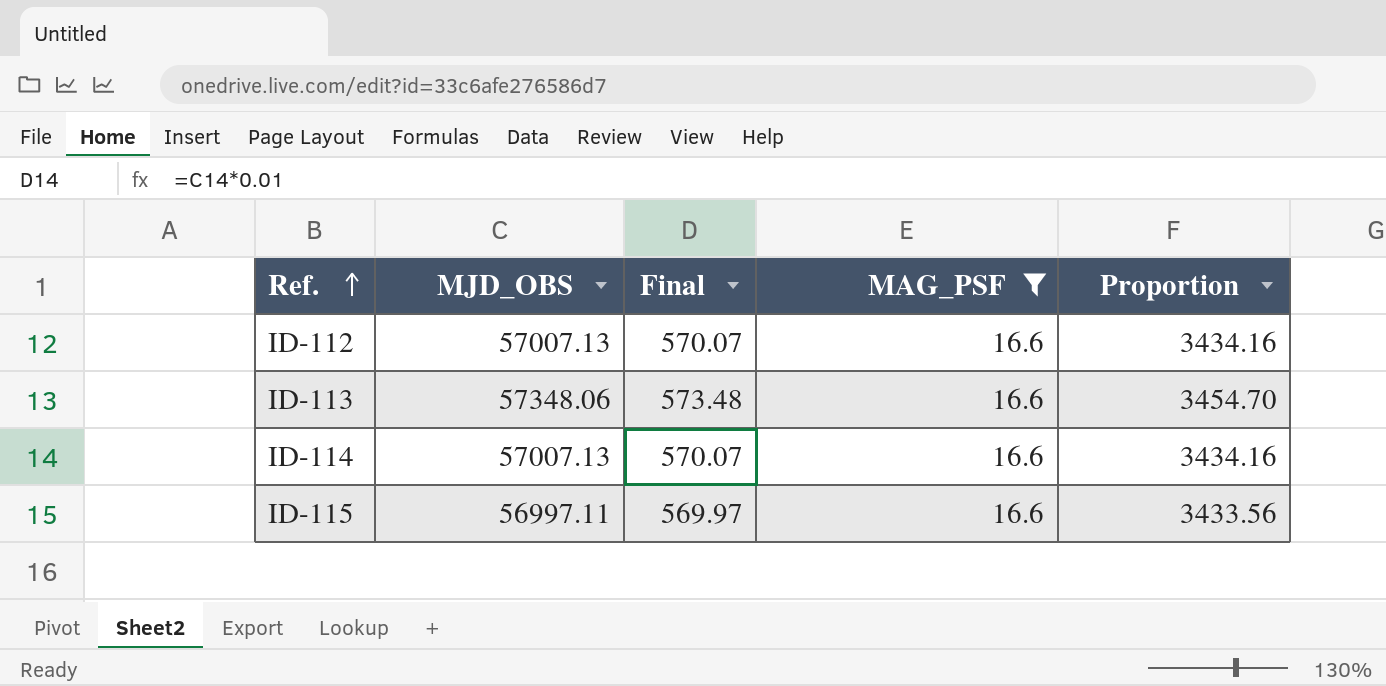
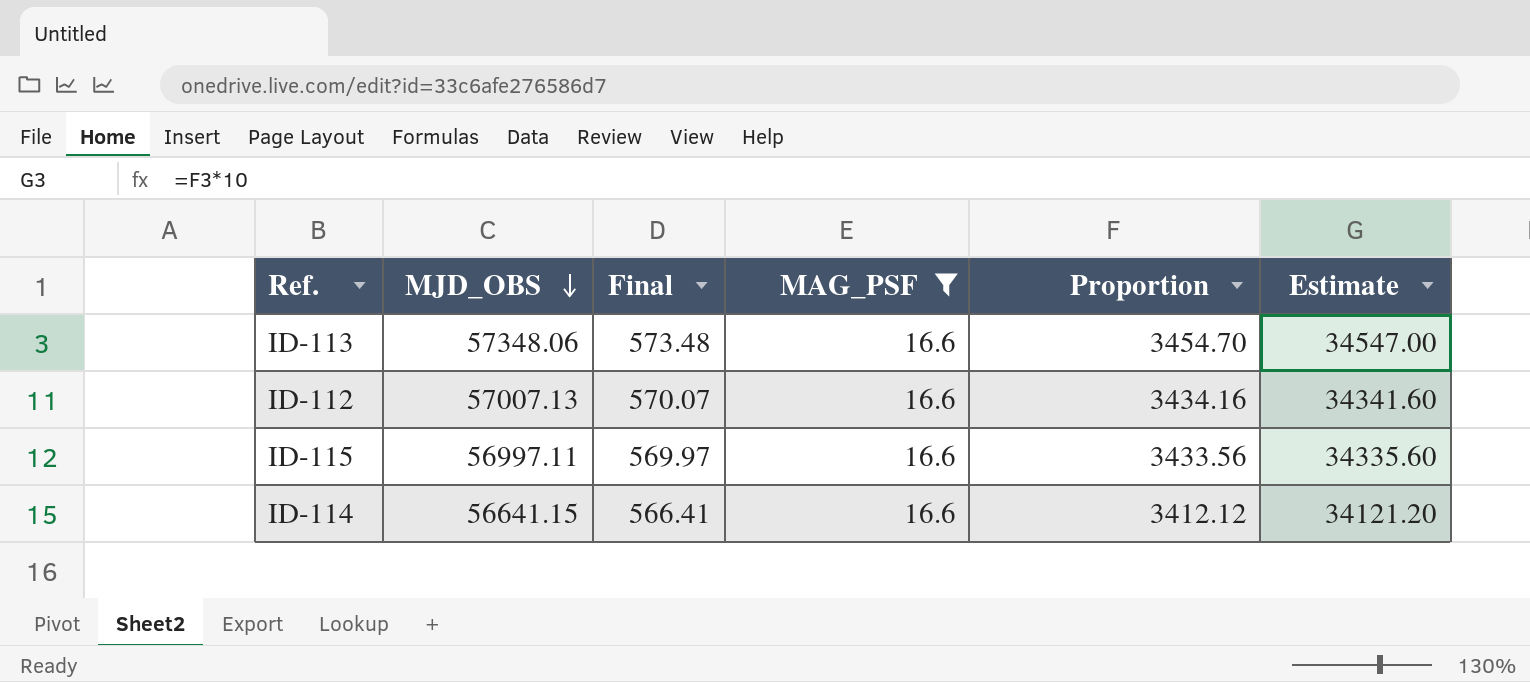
row order: Ref. ascending -> MJD_OBS descending
column Estimate | formula: none -> [Proportion] * 10
ID-114 | MJD_OBS: 57007.13 -> 56641.15
ID-114 | Final: 570.07 -> 566.41
ID-114 | Proportion: 3434.16 -> 3412.12

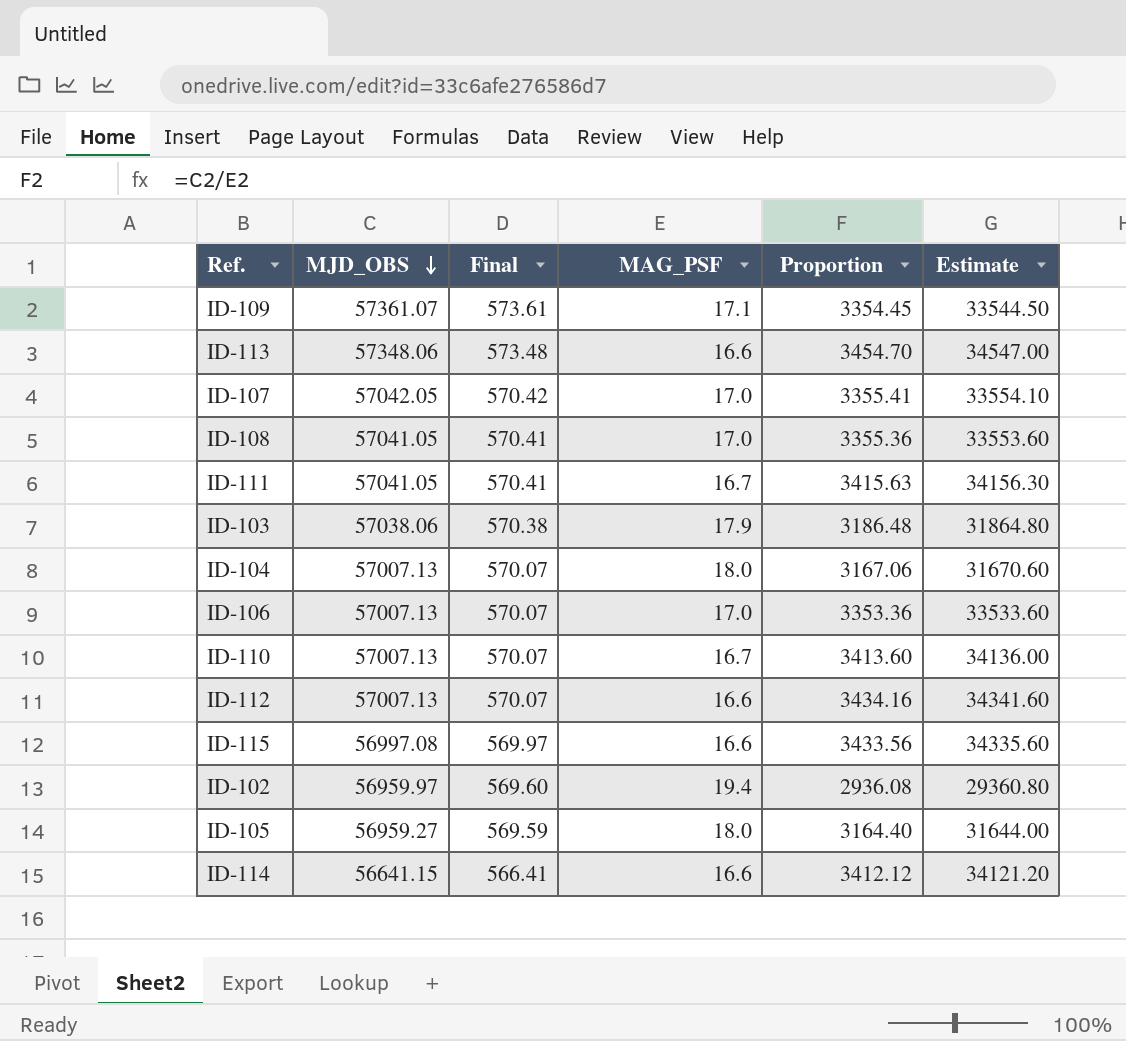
filter: MAG_PSF = 16.6 -> none
ID-115 | MJD_OBS: 56997.11 -> 56997.08

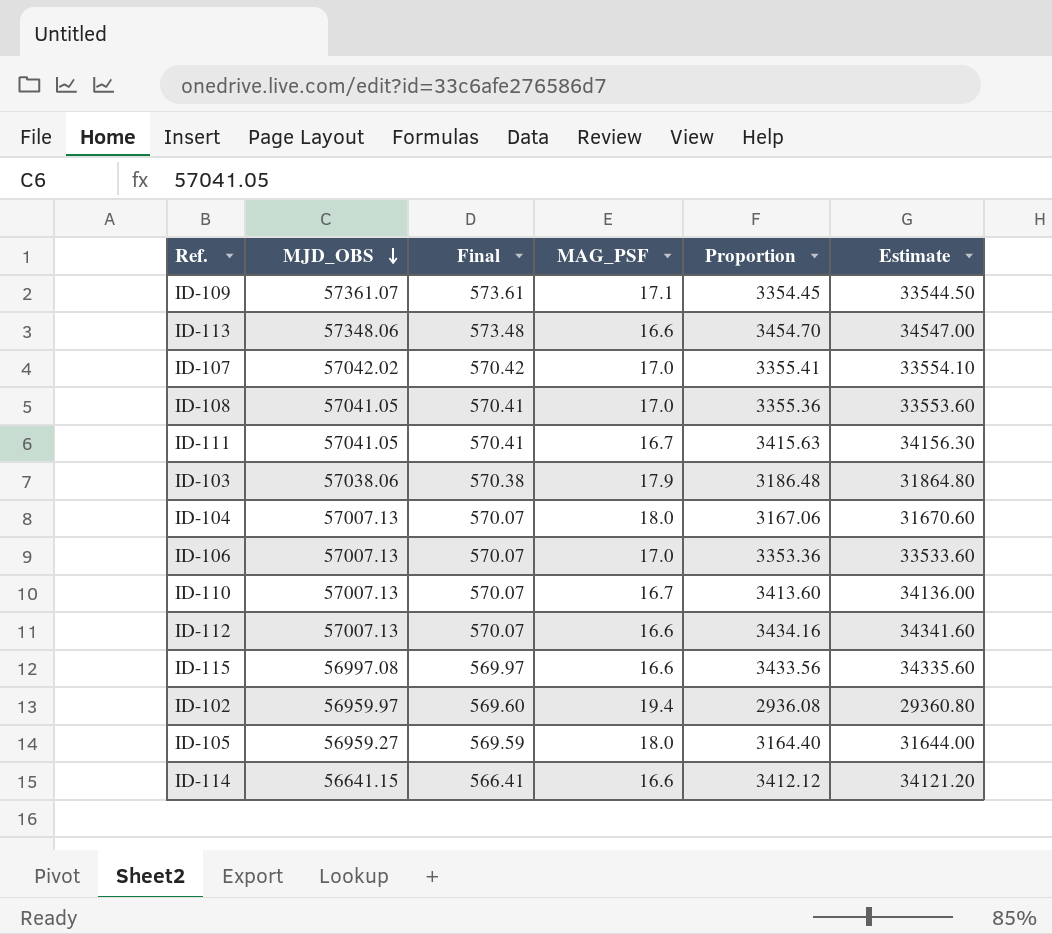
ID-107 | MJD_OBS: 57042.05 -> 57042.02

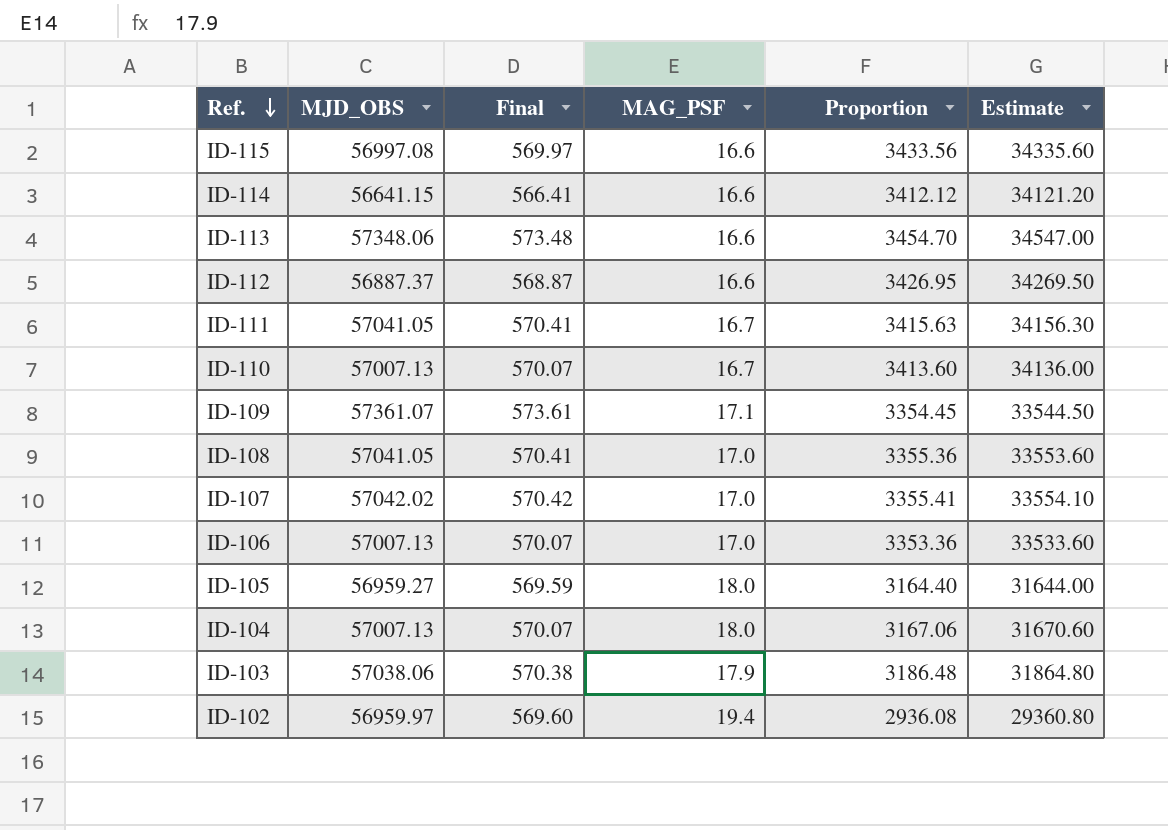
row order: MJD_OBS descending -> Ref. descending
ID-112 | MJD_OBS: 57007.13 -> 56887.37
ID-112 | Final: 570.07 -> 568.87
ID-112 | Proportion: 3434.16 -> 3426.95
ID-112 | Estimate: 34341.60 -> 34269.50

